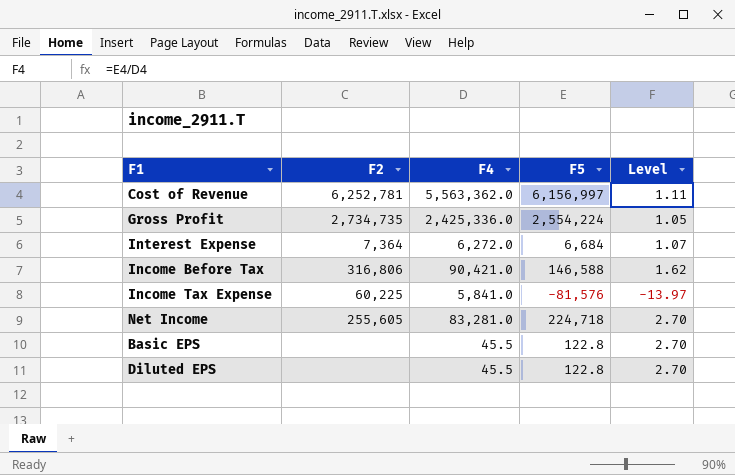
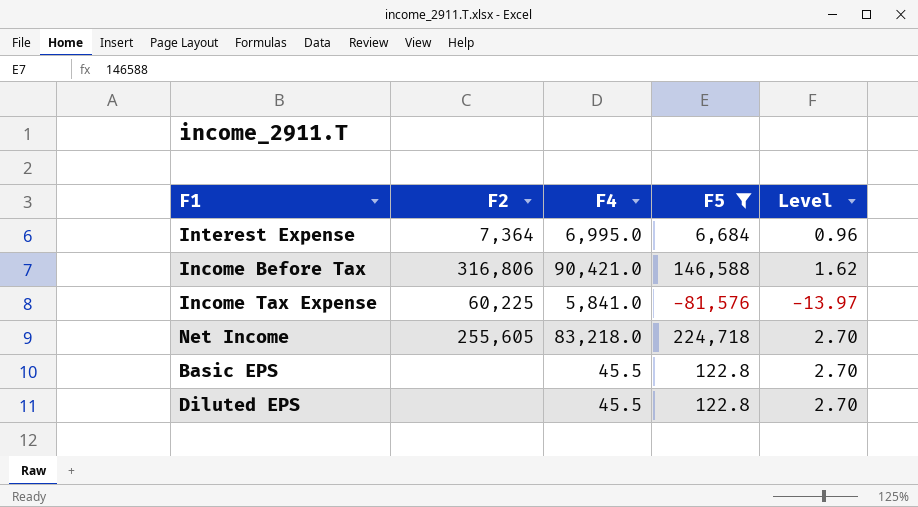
filter: none -> F5 <= 224,718
Interest Expense | F4: 6,272.0 -> 6,995.0
Interest Expense | Level: 1.07 -> 0.96
Net Income | F4: 83,281.0 -> 83,218.0

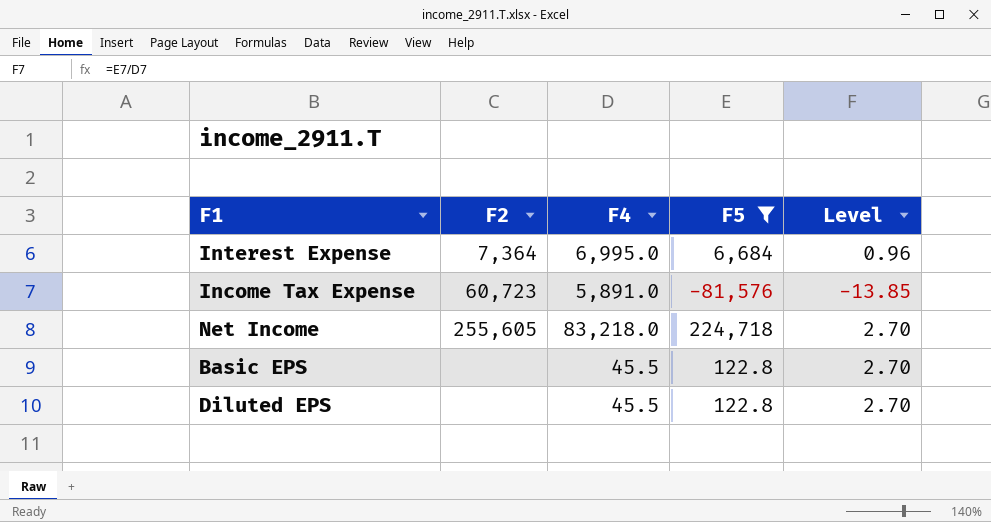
row Income Before Tax: 316,806 | 90,421.0 | 146,588 | 1.62 -> none
Income Tax Expense | F2: 60,225 -> 60,723
Income Tax Expense | F4: 5,841.0 -> 5,891.0
Income Tax Expense | Level: -13.97 -> -13.85

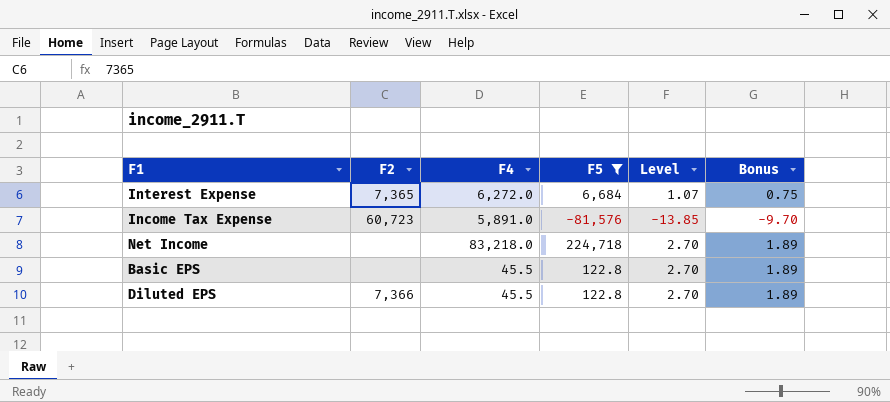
column Bonus | formula: none -> [Level] * 0.7
Interest Expense | F2: 7,364 -> 7,365
Interest Expense | F4: 6,995.0 -> 6,272.0
Interest Expense | Level: 0.96 -> 1.07
Net Income | F2: 255,605 -> none
Diluted EPS | F2: none -> 7,366

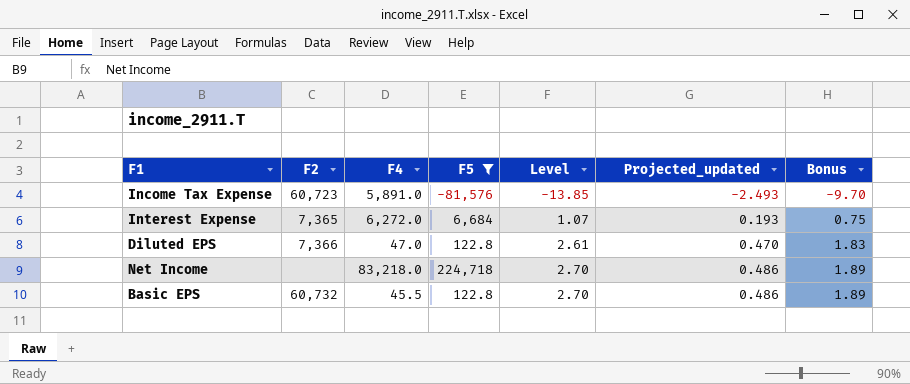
row order: none -> Level ascending
column Projected_updated | formula: none -> [Level] * 0.18
Diluted EPS | F4: 45.5 -> 47.0
Diluted EPS | Level: 2.70 -> 2.61
Diluted EPS | Bonus: 1.89 -> 1.83
Basic EPS | F2: none -> 60,732

